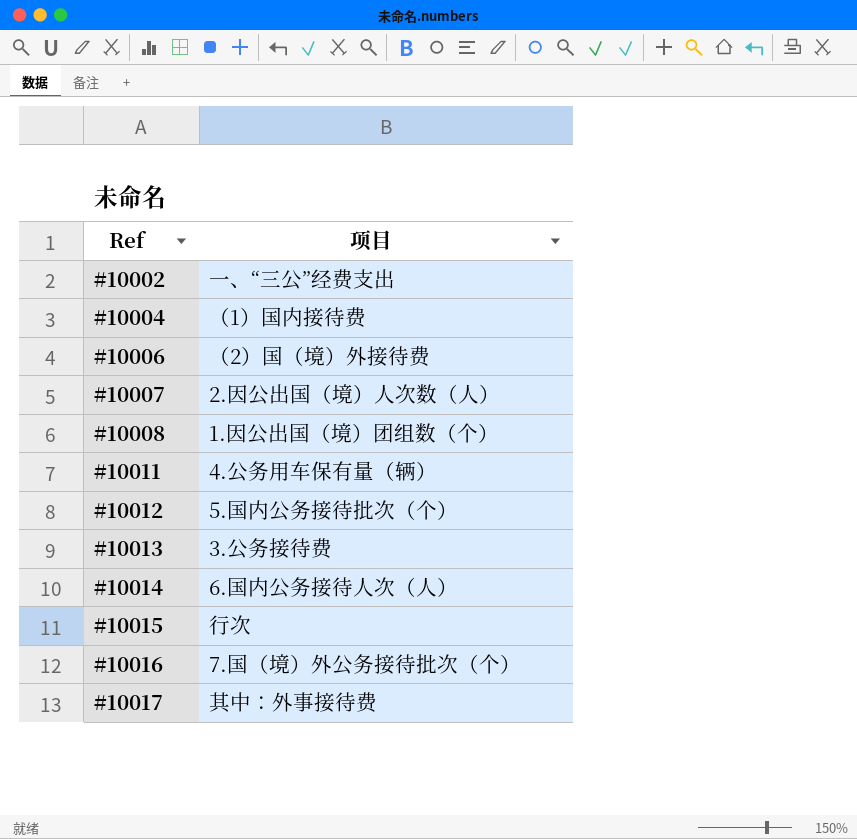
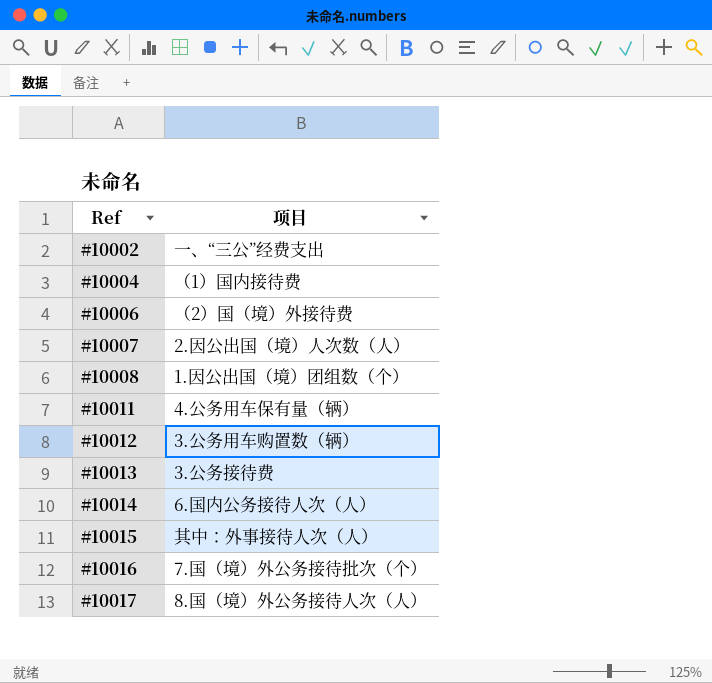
#10012 | 项目: 5.国内公务接待批次（个） -> 3.公务用车购置数（辆）
#10015 | 项目: 行次 -> 其中：外事接待人次（人）
#10017 | 项目: 其中：外事接待费 -> 8.国（境）外公务接待人次（人）

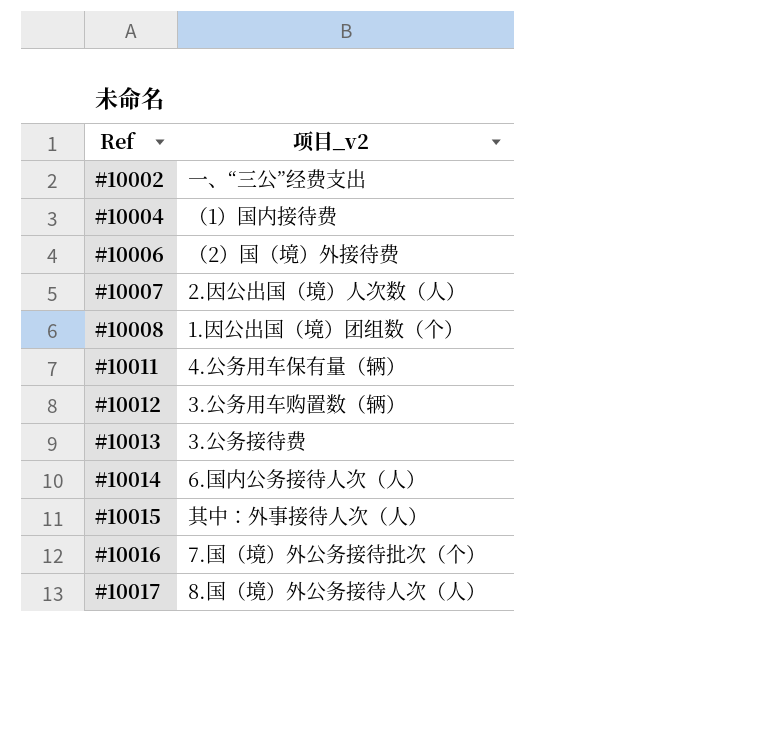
column name: 项目 -> 项目_v2

